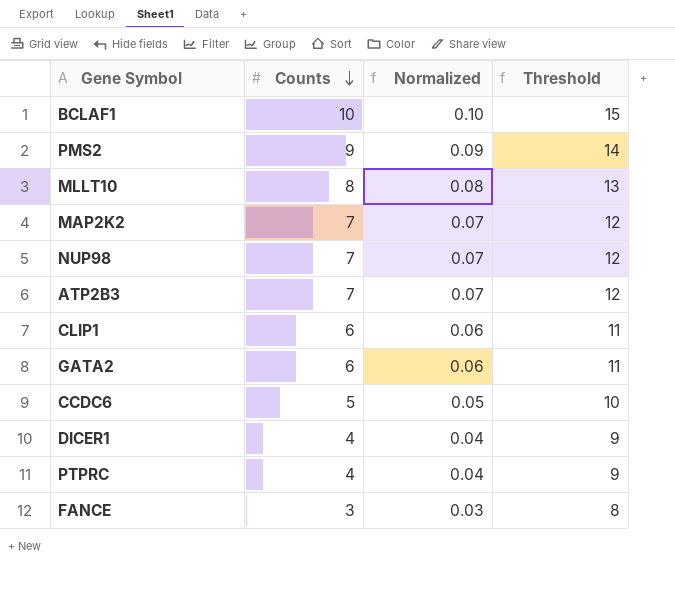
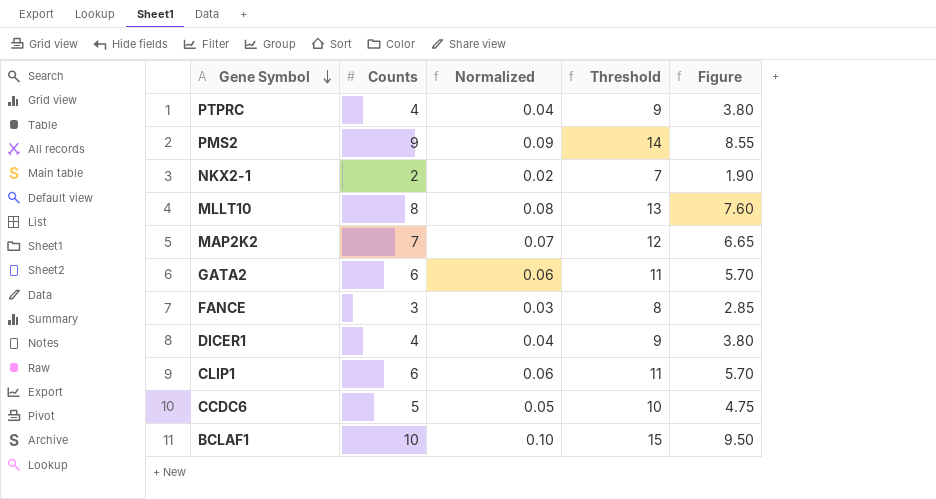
row order: Counts descending -> Gene Symbol descending
column Figure | formula: none -> [Counts] * 0.95
row NUP98: 7 | 0.07 | 12 -> none
row ATP2B3: 7 | 0.07 | 12 -> none
row NKX2-1: none -> 2 | 0.02 | 7 | 1.90

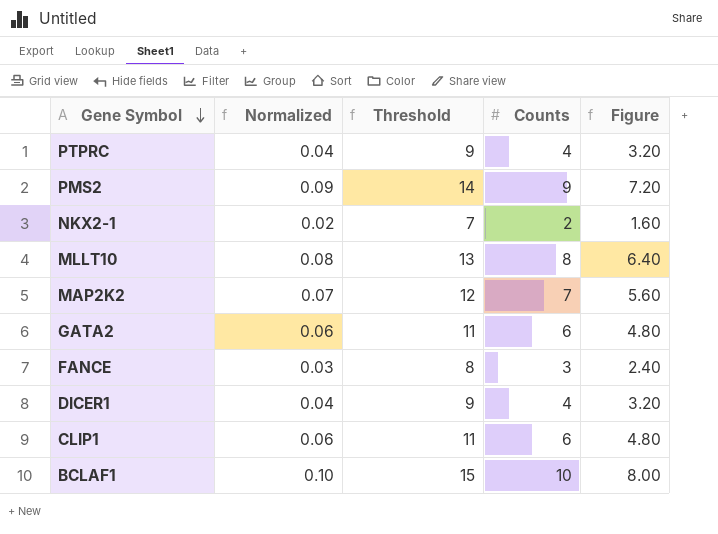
column Counts | position: 2 -> 4
column Figure | formula: [Counts] * 0.95 -> [Counts] * 0.8
row CCDC6: 5 | 0.05 | 10 | 4.75 -> none

